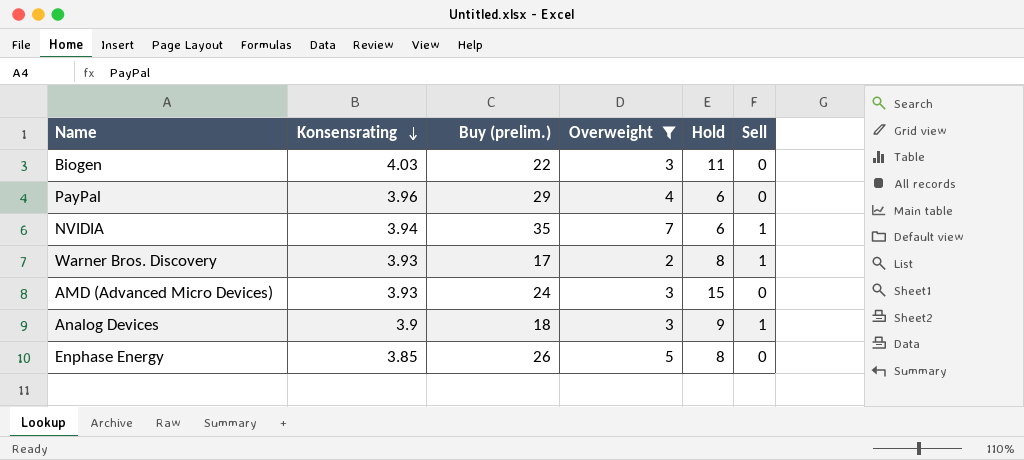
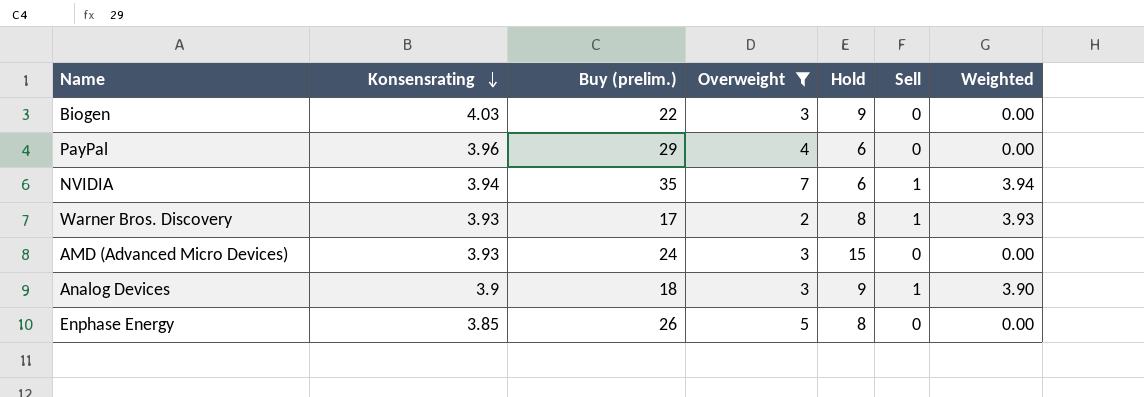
column Weighted | formula: none -> [Konsensrating] * [Sell]
Biogen | Hold: 11 -> 9

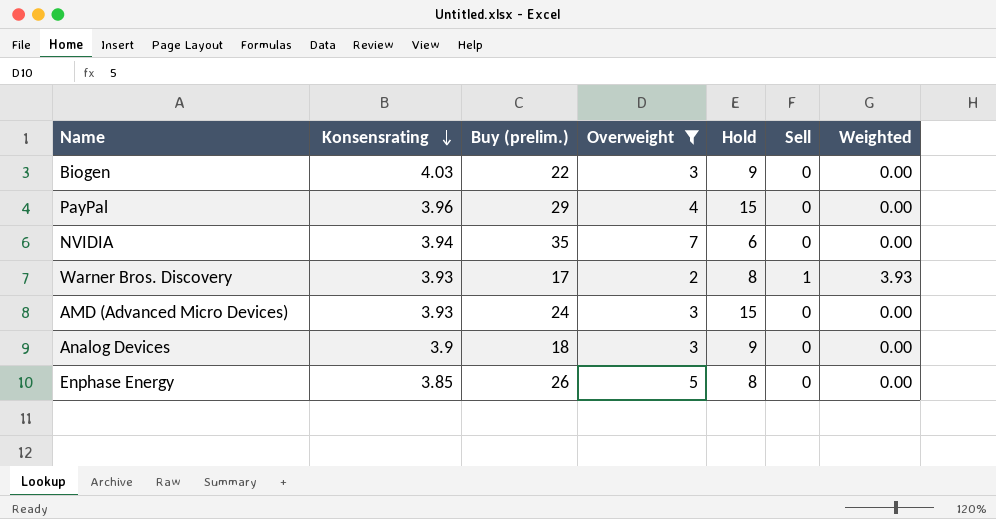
PayPal | Hold: 6 -> 15
NVIDIA | Sell: 1 -> 0
NVIDIA | Weighted: 3.94 -> 0.00
Analog Devices | Sell: 1 -> 0
Analog Devices | Weighted: 3.90 -> 0.00

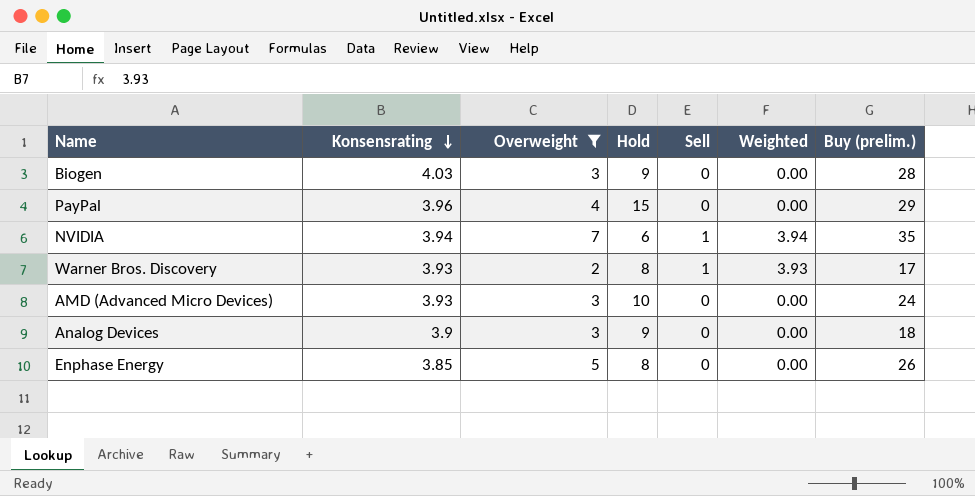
column Buy (prelim.) | position: 3 -> 7
Biogen | Buy (prelim.): 22 -> 28
NVIDIA | Sell: 0 -> 1
NVIDIA | Weighted: 0.00 -> 3.94
AMD (Advanced Micro Devices) | Hold: 15 -> 10

